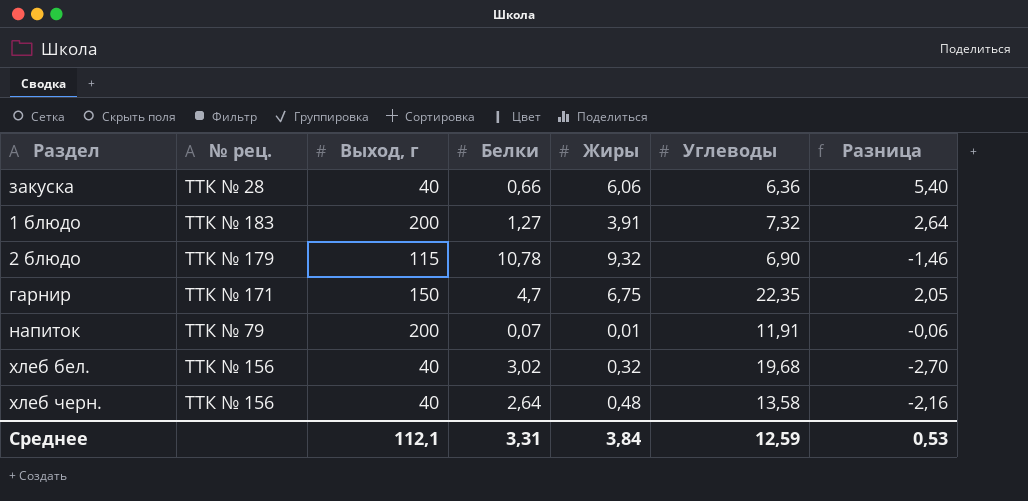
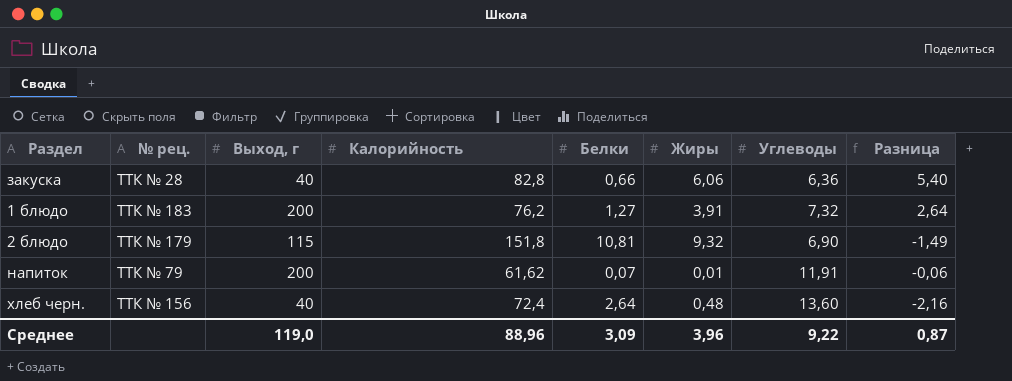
column Калорийность | position: none -> 4
row гарнир: ТТК № 171 | 150 | 4,7 | 6,75 | 22,35 | 2,05 -> none
row хлеб бел.: ТТК № 156 | 40 | 3,02 | 0,32 | 19,68 | -2,70 -> none
2 блюдо | Белки: 10,78 -> 10,81
2 блюдо | Разница: -1,46 -> -1,49
хлеб черн. | Углеводы: 13,58 -> 13,60
Среднее | Выход, г: 112,1 -> 119,0
Среднее | Белки: 3,31 -> 3,09
Среднее | Жиры: 3,84 -> 3,96
Среднее | Углеводы: 12,59 -> 9,22
Среднее | Разница: 0,53 -> 0,87

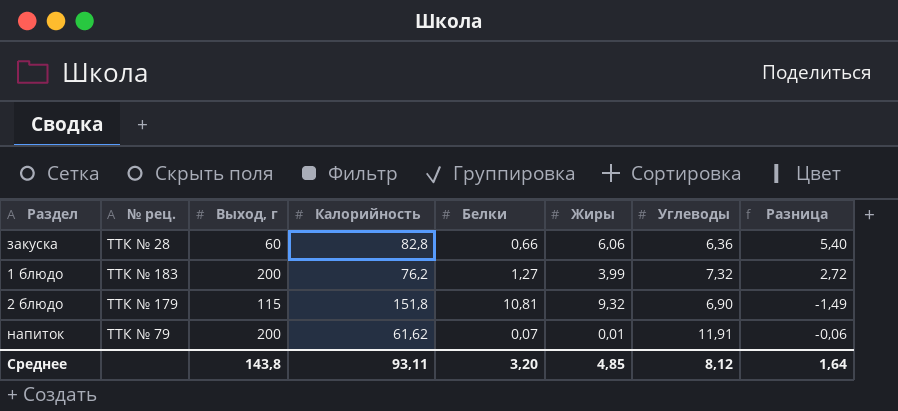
row хлеб черн.: ТТК № 156 | 40 | 72,4 | 2,64 | 0,48 | 13,60 | -2,16 -> none
закуска | Выход, г: 40 -> 60
1 блюдо | Жиры: 3,91 -> 3,99
1 блюдо | Разница: 2,64 -> 2,72
Среднее | Выход, г: 119,0 -> 143,8
Среднее | Калорийность: 88,96 -> 93,11
Среднее | Белки: 3,09 -> 3,20
Среднее | Жиры: 3,96 -> 4,85
Среднее | Углеводы: 9,22 -> 8,12
Среднее | Разница: 0,87 -> 1,64

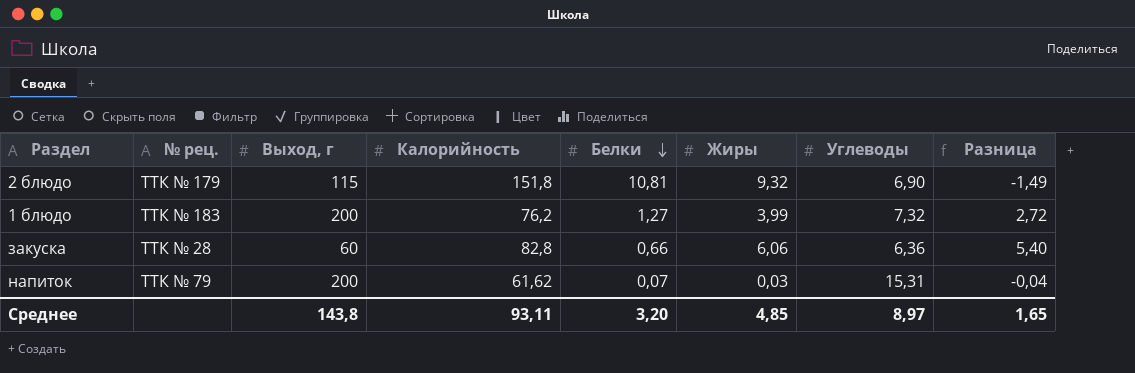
row order: none -> Белки descending
напиток | Жиры: 0,01 -> 0,03
напиток | Углеводы: 11,91 -> 15,31
напиток | Разница: -0,06 -> -0,04
Среднее | Углеводы: 8,12 -> 8,97
Среднее | Разница: 1,64 -> 1,65

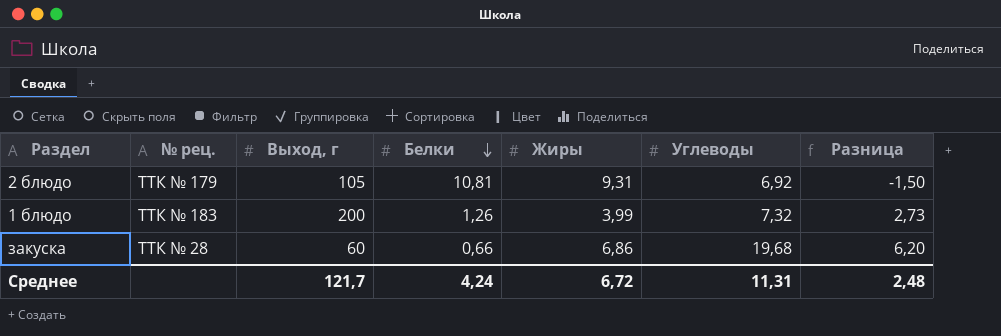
column Калорийность | position: 4 -> none
row напиток: ТТК № 79 | 200 | 61,62 | 0,07 | 0,03 | 15,31 | -0,04 -> none
2 блюдо | Выход, г: 115 -> 105
2 блюдо | Жиры: 9,32 -> 9,31
2 блюдо | Углеводы: 6,90 -> 6,92
2 блюдо | Разница: -1,49 -> -1,50
1 блюдо | Белки: 1,27 -> 1,26
1 блюдо | Разница: 2,72 -> 2,73
закуска | Жиры: 6,06 -> 6,86
закуска | Углеводы: 6,36 -> 19,68
закуска | Разница: 5,40 -> 6,20
Среднее | Выход, г: 143,8 -> 121,7
Среднее | Белки: 3,20 -> 4,24
Среднее | Жиры: 4,85 -> 6,72
Среднее | Углеводы: 8,97 -> 11,31
Среднее | Разница: 1,65 -> 2,48

